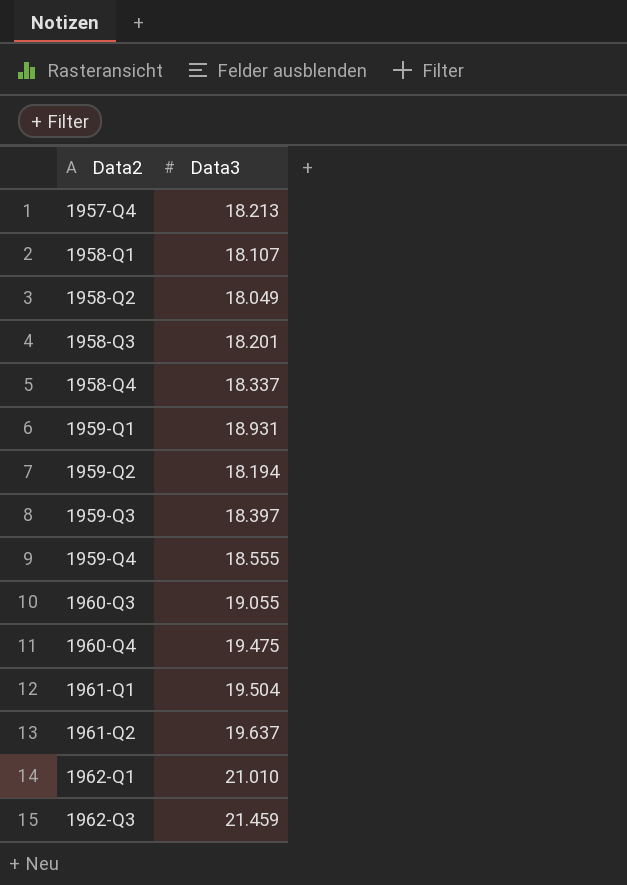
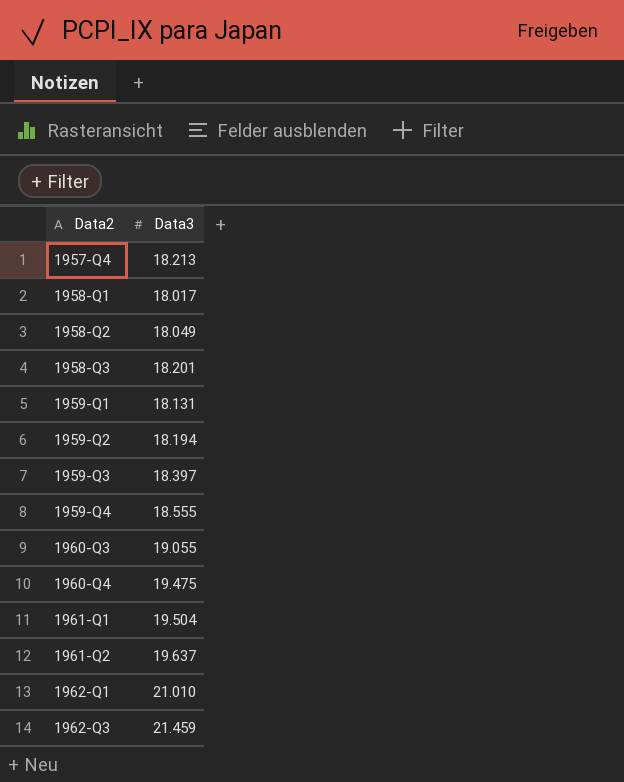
row 1958-Q4: 18.337 -> none
1958-Q1 | Data3: 18.107 -> 18.017
1959-Q1 | Data3: 18.931 -> 18.131

